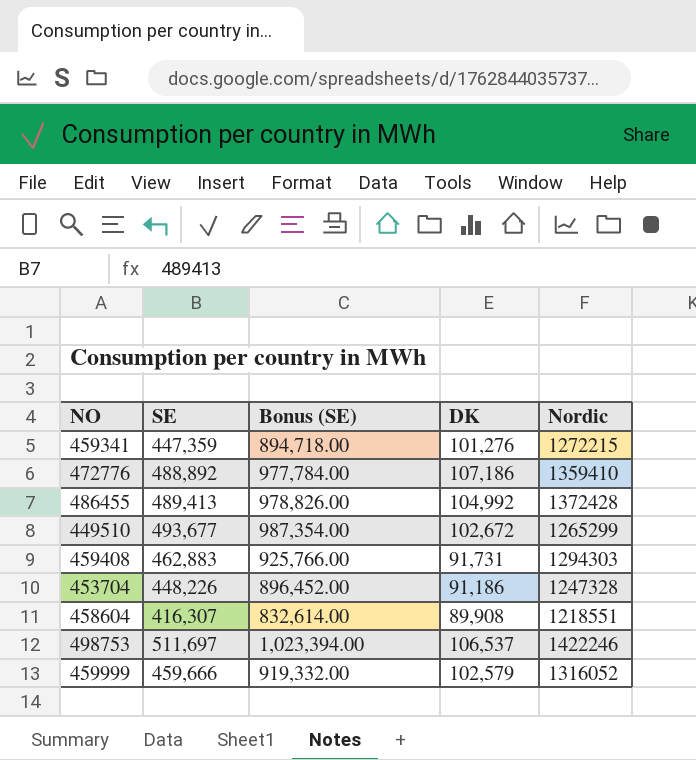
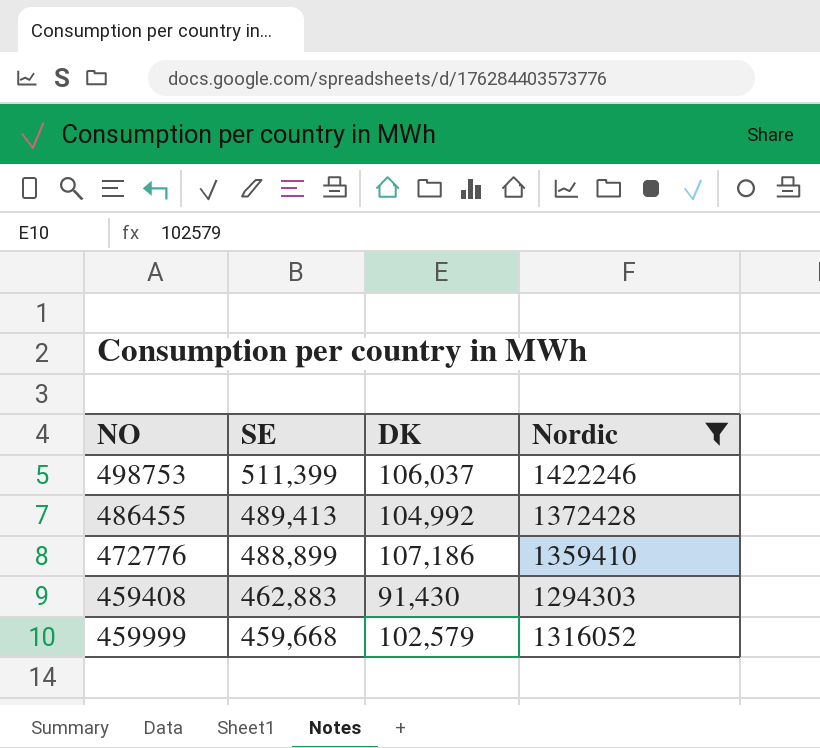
filter: none -> Nordic >= 1294303
row order: none -> SE descending
column Bonus (SE) | formula: [SE] * 2 -> none
498753 | SE: 511,697 -> 511,399
498753 | DK: 106,537 -> 106,037
472776 | SE: 488,892 -> 488,899
459408 | DK: 91,731 -> 91,430
459999 | SE: 459,666 -> 459,668

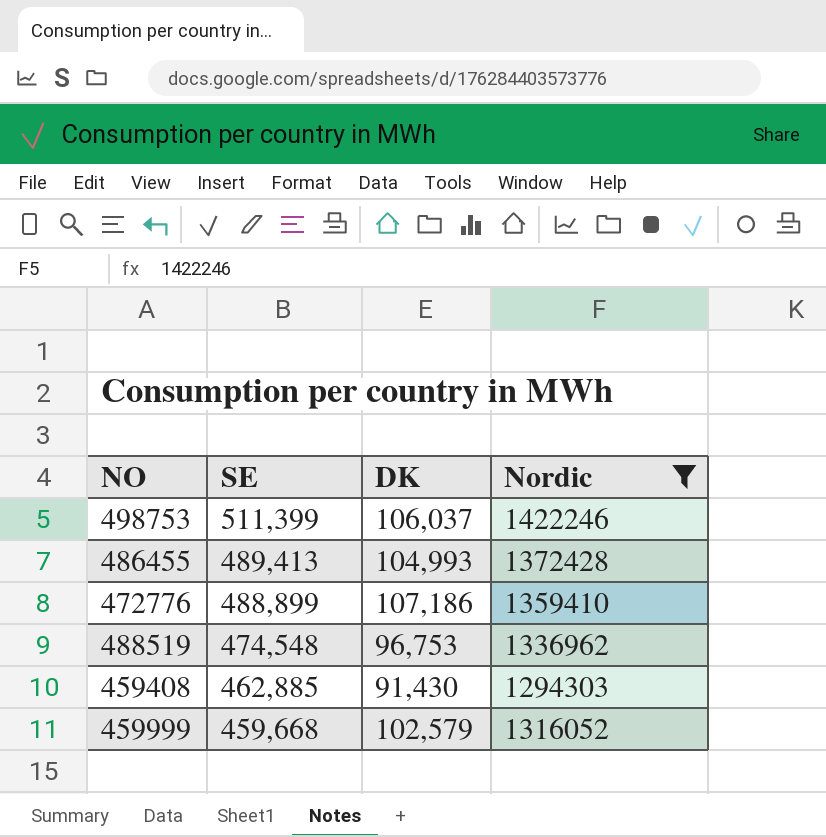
486455 | DK: 104,992 -> 104,993
row 488519: none -> 474,548 | 96,753 | 1336962
459408 | SE: 462,883 -> 462,885

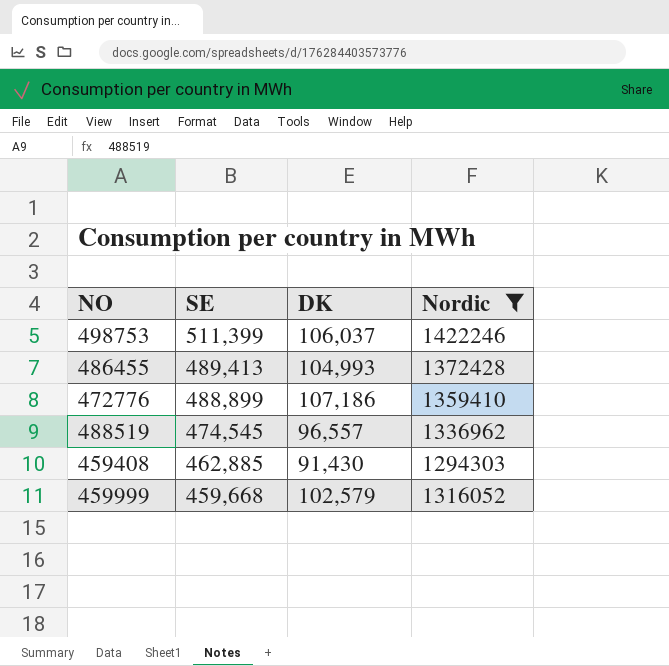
488519 | SE: 474,548 -> 474,545
488519 | DK: 96,753 -> 96,557

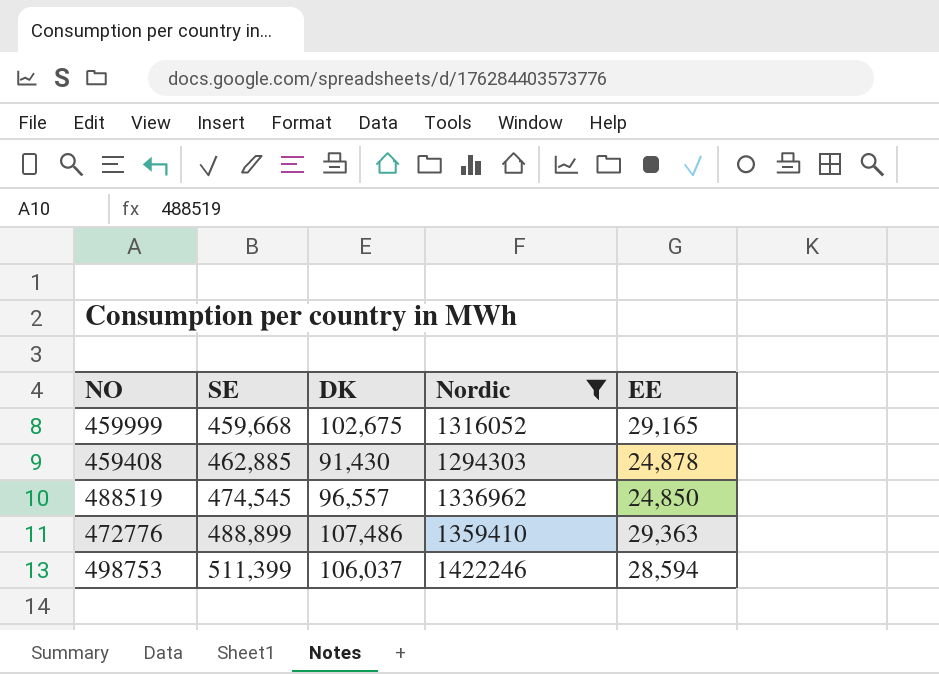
row order: SE descending -> SE ascending
column EE | position: none -> 5
row 486455: 489,413 | 104,993 | 1372428 -> none
459999 | DK: 102,579 -> 102,675
472776 | DK: 107,186 -> 107,486

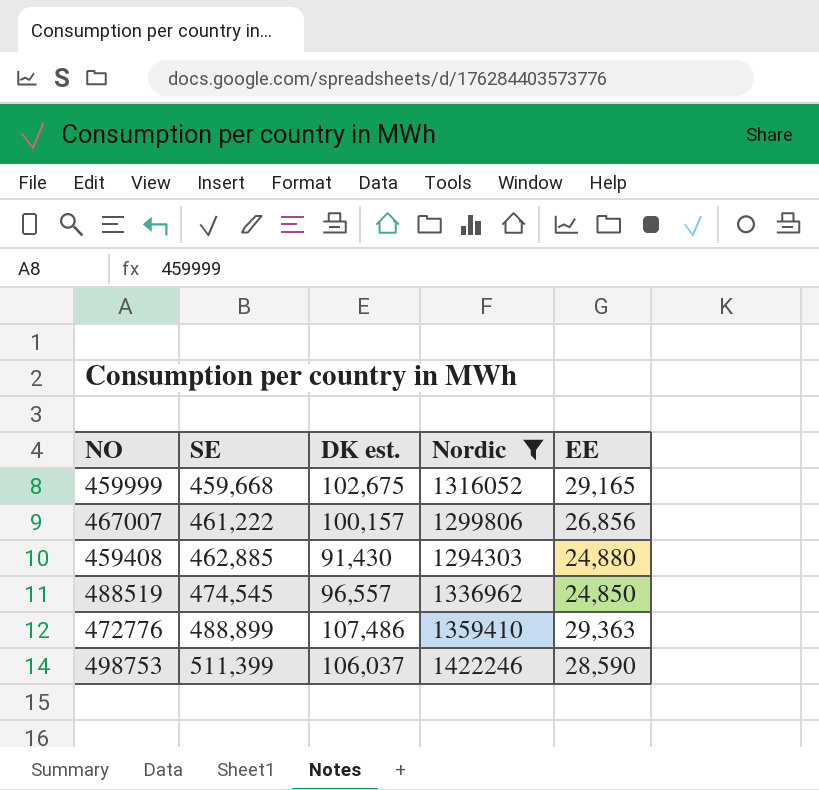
column name: DK -> DK est.
row 467007: none -> 461,222 | 100,157 | 1299806 | 26,856
459408 | EE: 24,878 -> 24,880
498753 | EE: 28,594 -> 28,590

